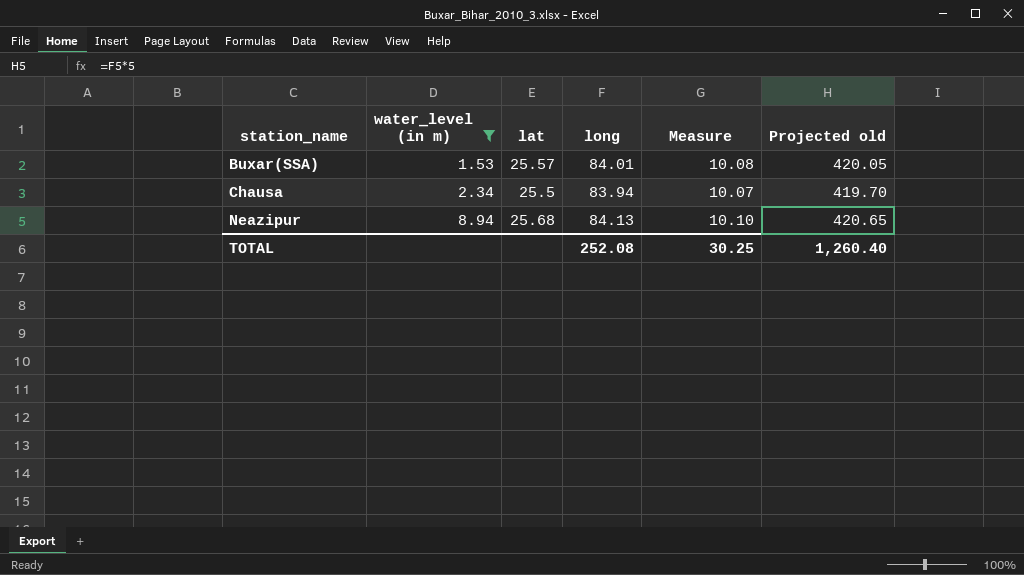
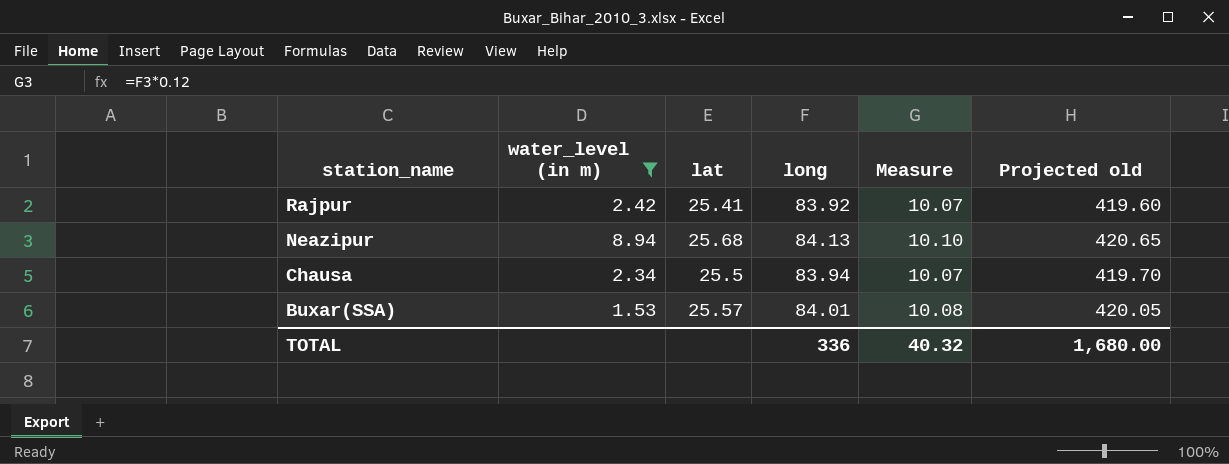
row order: station_name ascending -> station_name descending
row Rajpur: none -> 2.42 | 25.41 | 83.92 | 10.07 | 419.60
TOTAL | long: 252.08 -> 336
TOTAL | Measure: 30.25 -> 40.32
TOTAL | Projected old: 1,260.40 -> 1,680.00

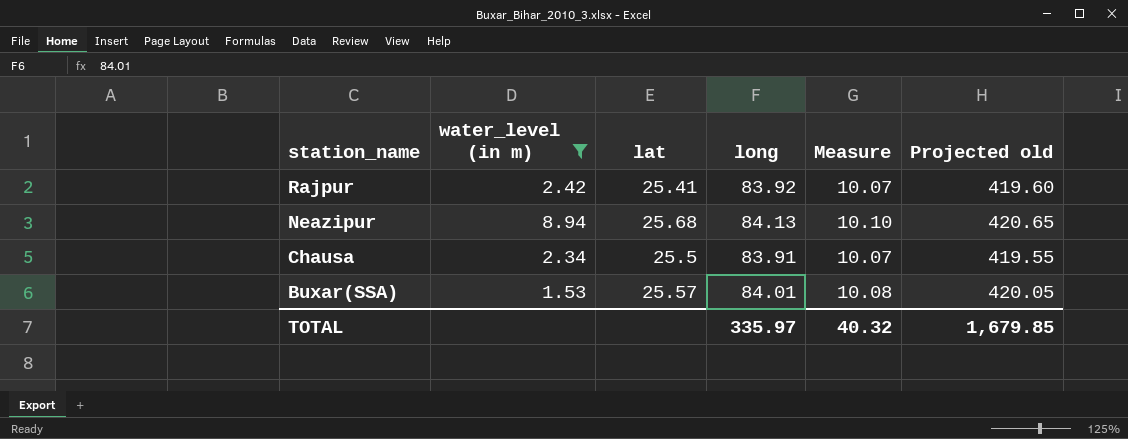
Chausa | long: 83.94 -> 83.91
Chausa | Projected old: 419.70 -> 419.55
TOTAL | long: 336 -> 335.97
TOTAL | Projected old: 1,680.00 -> 1,679.85

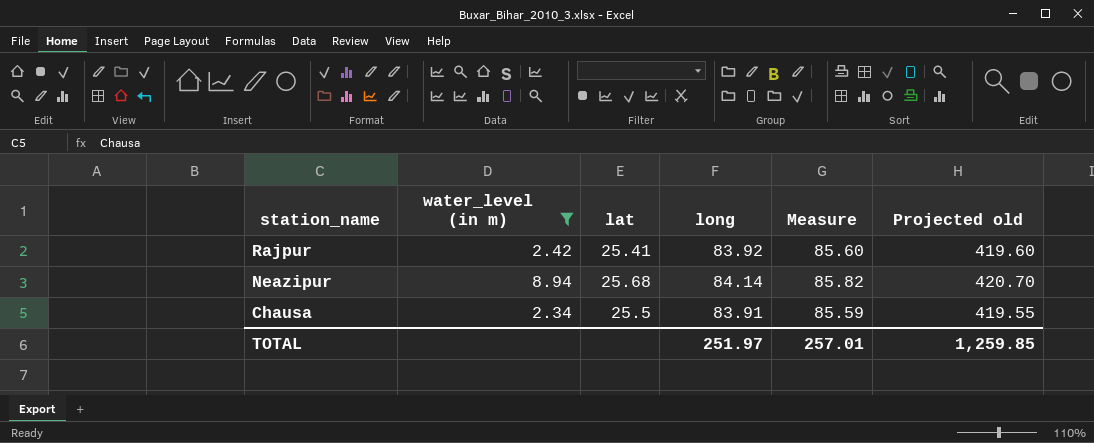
column Measure | formula: [long] * 0.12 -> [long] * 1.02
row Buxar(SSA): 1.53 | 25.57 | 84.01 | 10.08 | 420.05 -> none
Neazipur | long: 84.13 -> 84.14
Neazipur | Projected old: 420.65 -> 420.70
TOTAL | long: 335.97 -> 251.97
TOTAL | Measure: 40.32 -> 257.01
TOTAL | Projected old: 1,679.85 -> 1,259.85

